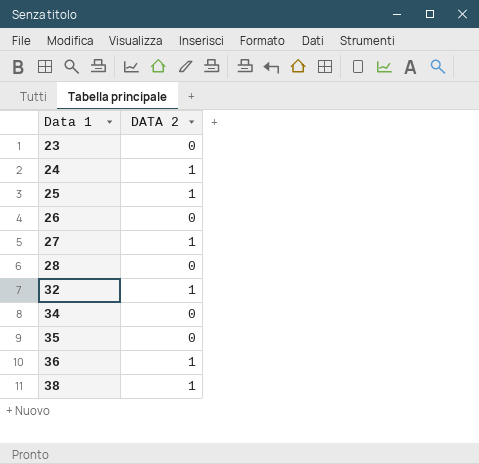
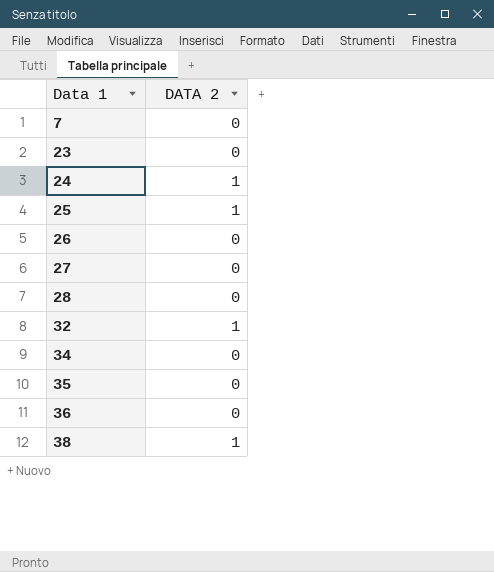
row 7: none -> 0
27 | DATA 2: 1 -> 0
36 | DATA 2: 1 -> 0

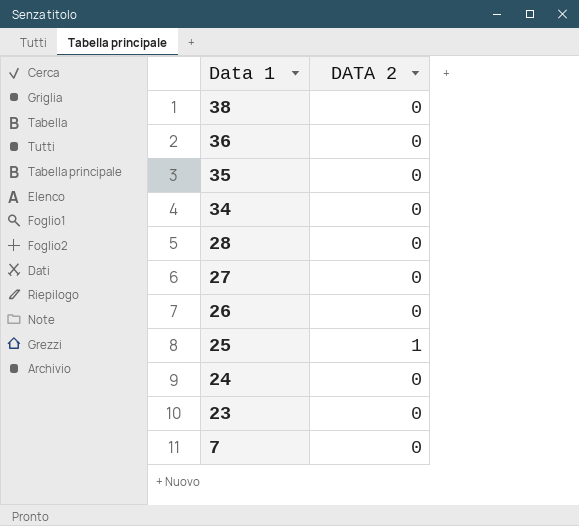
row order: Data 1 ascending -> Data 1 descending
row 32: 1 -> none
38 | DATA 2: 1 -> 0
24 | DATA 2: 1 -> 0

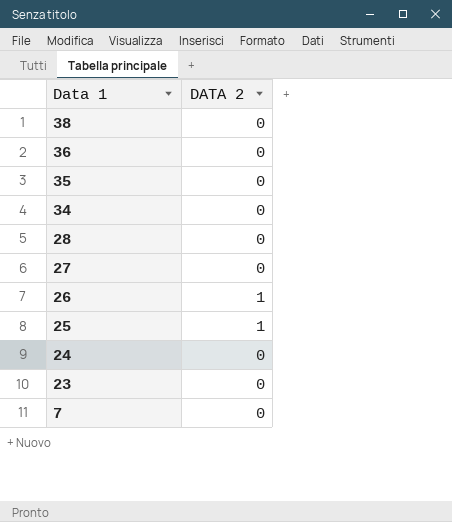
26 | DATA 2: 0 -> 1

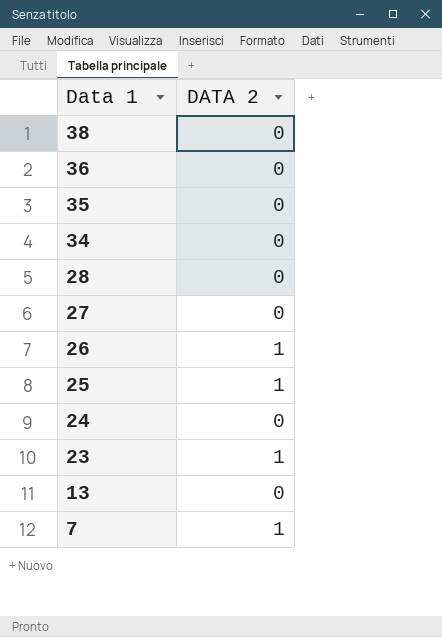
23 | DATA 2: 0 -> 1
row 13: none -> 0
7 | DATA 2: 0 -> 1

